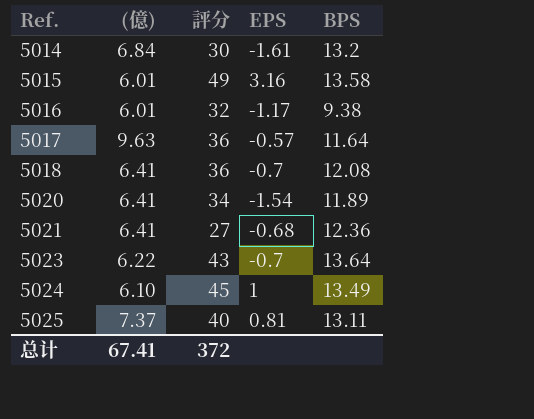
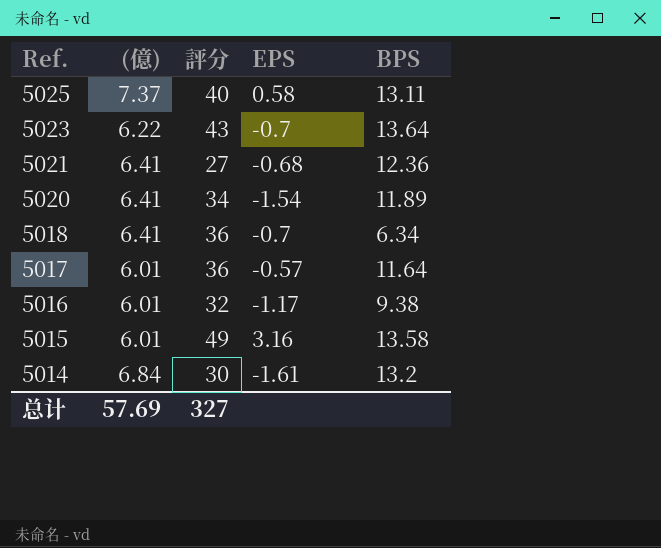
row order: Ref. ascending -> Ref. descending
row 5024: 6.10 | 45 | 1 | 13.49 -> none
5025 | EPS: 0.81 -> 0.58
5018 | BPS: 12.08 -> 6.34
5017 | (億): 9.63 -> 6.01
总计 | (億): 67.41 -> 57.69
总计 | 評分: 372 -> 327

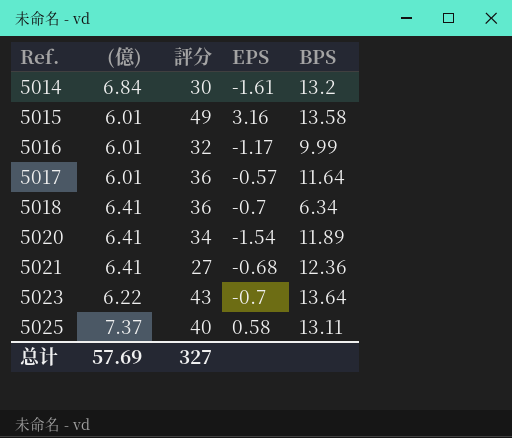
row order: Ref. descending -> Ref. ascending
5016 | BPS: 9.38 -> 9.99

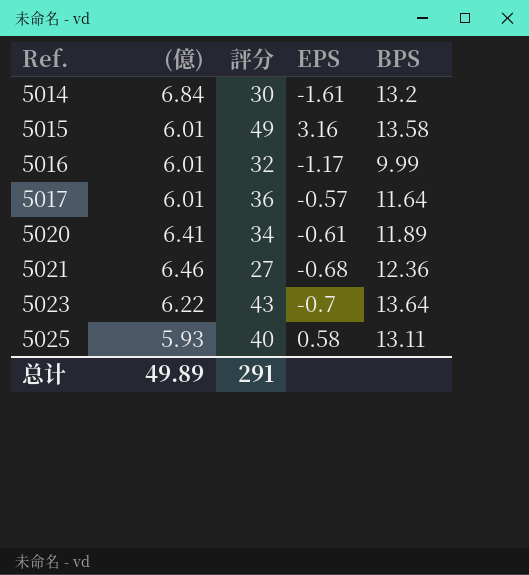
row 5018: 6.41 | 36 | -0.7 | 6.34 -> none
5020 | EPS: -1.54 -> -0.61
5021 | (億): 6.41 -> 6.46
5025 | (億): 7.37 -> 5.93
总计 | (億): 57.69 -> 49.89
总计 | 評分: 327 -> 291

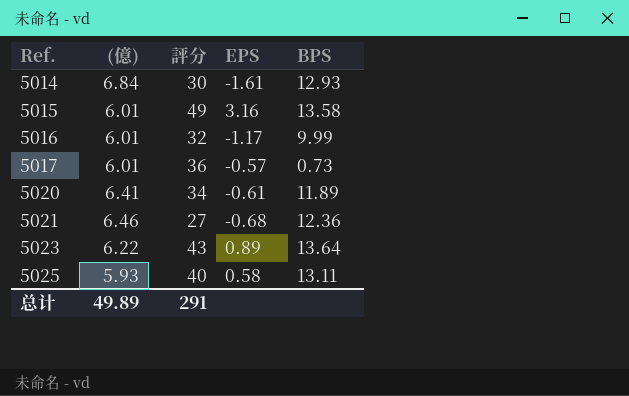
5014 | BPS: 13.2 -> 12.93
5017 | BPS: 11.64 -> 0.73
5023 | EPS: -0.7 -> 0.89

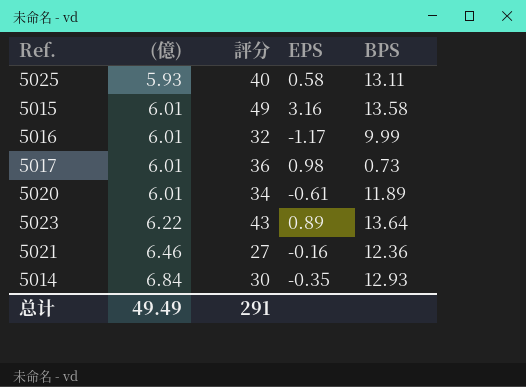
row order: Ref. ascending -> (億) ascending
5017 | EPS: -0.57 -> 0.98
5020 | (億): 6.41 -> 6.01
5021 | EPS: -0.68 -> -0.16
5014 | EPS: -1.61 -> -0.35
总计 | (億): 49.89 -> 49.49

